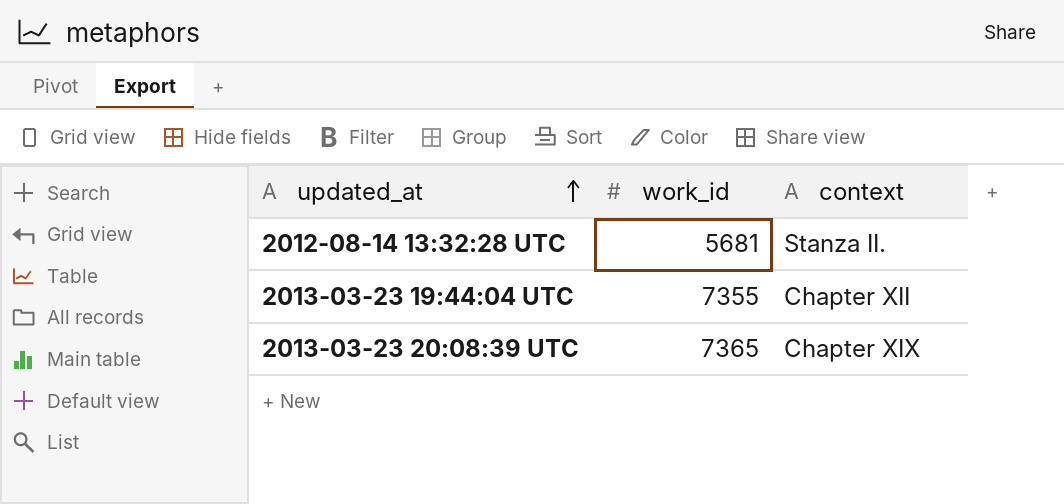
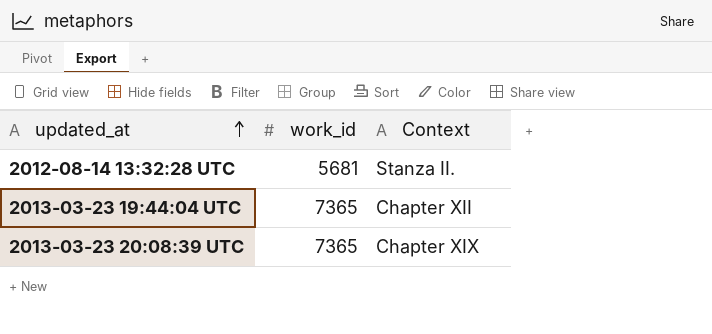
column name: context -> Context
2013-03-23 19:44:04 UTC | work_id: 7355 -> 7365

